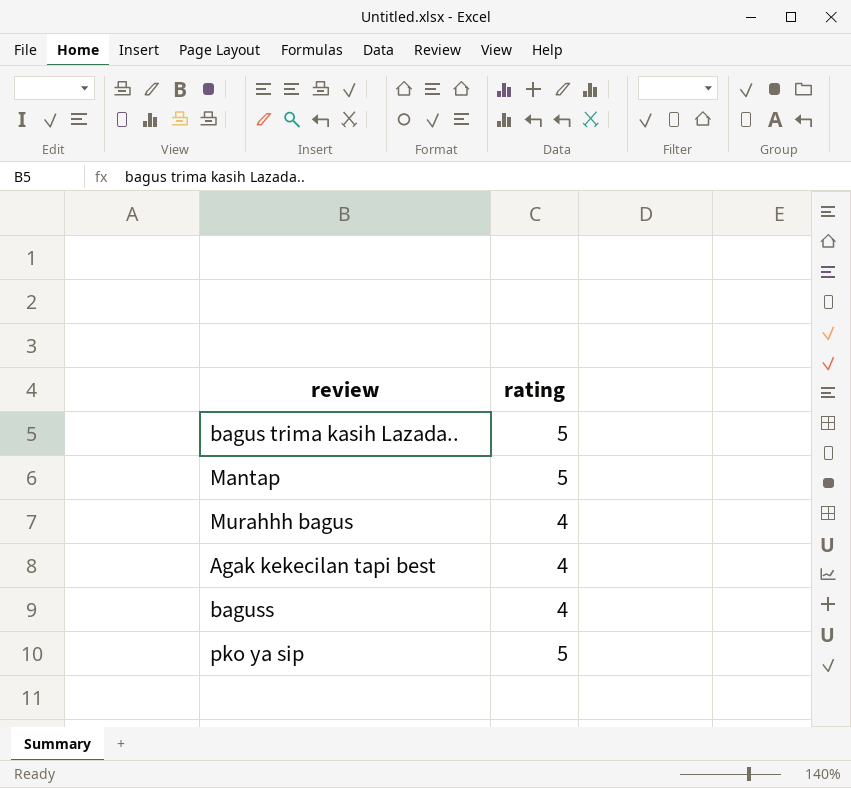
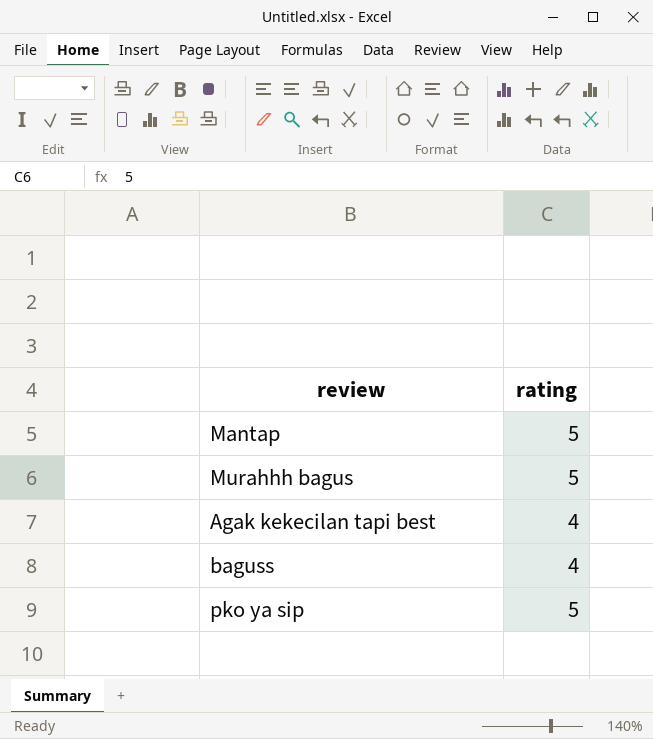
row bagus trima kasih Lazada..: 5 -> none
Murahhh bagus | rating: 4 -> 5

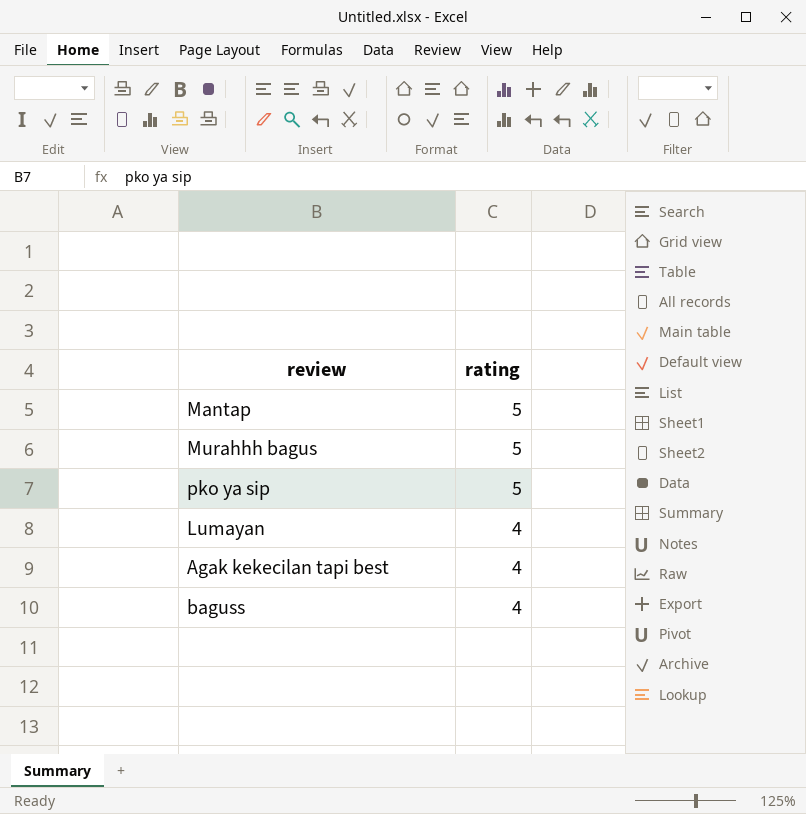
row order: none -> rating descending
row Lumayan: none -> 4

